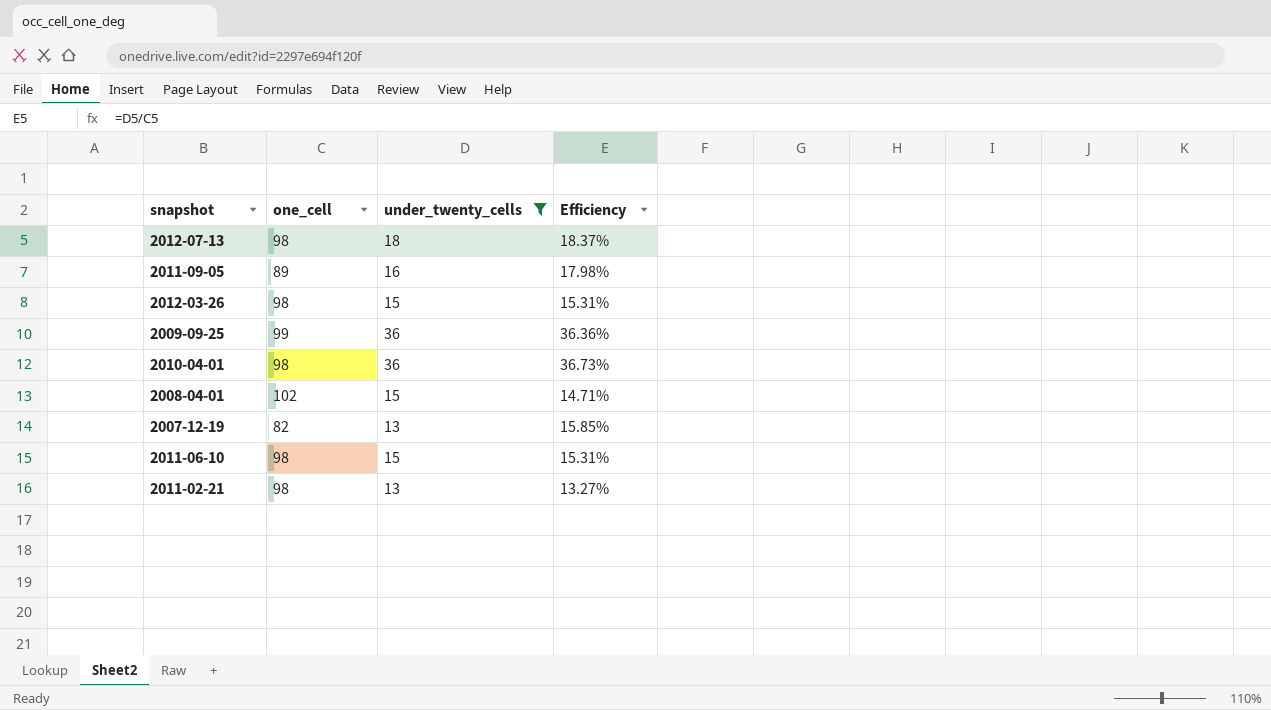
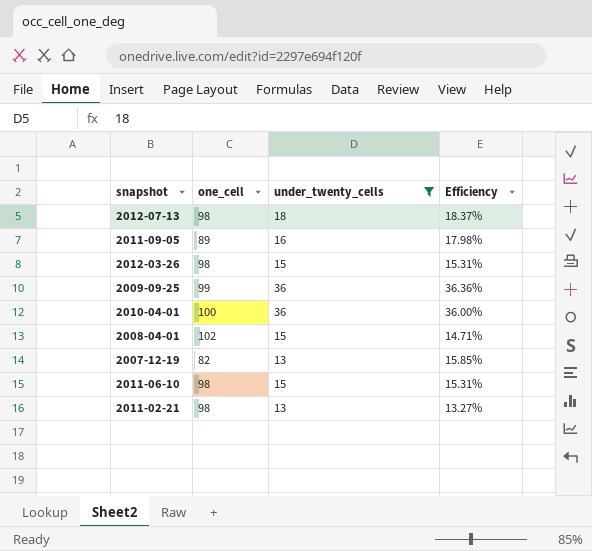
2010-04-01 | one_cell: 98 -> 100
2010-04-01 | Efficiency: 36.73% -> 36.00%

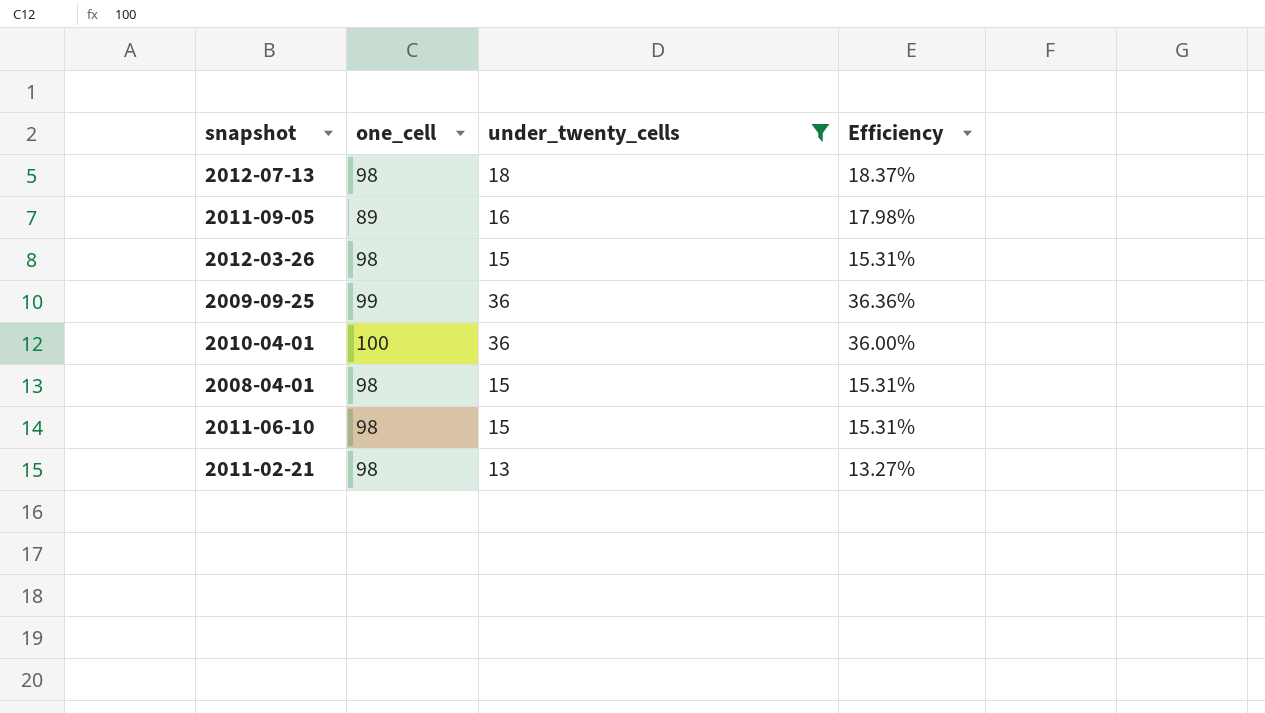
row 2007-12-19: 82 | 13 | 15.85% -> none
2008-04-01 | one_cell: 102 -> 98
2008-04-01 | Efficiency: 14.71% -> 15.31%

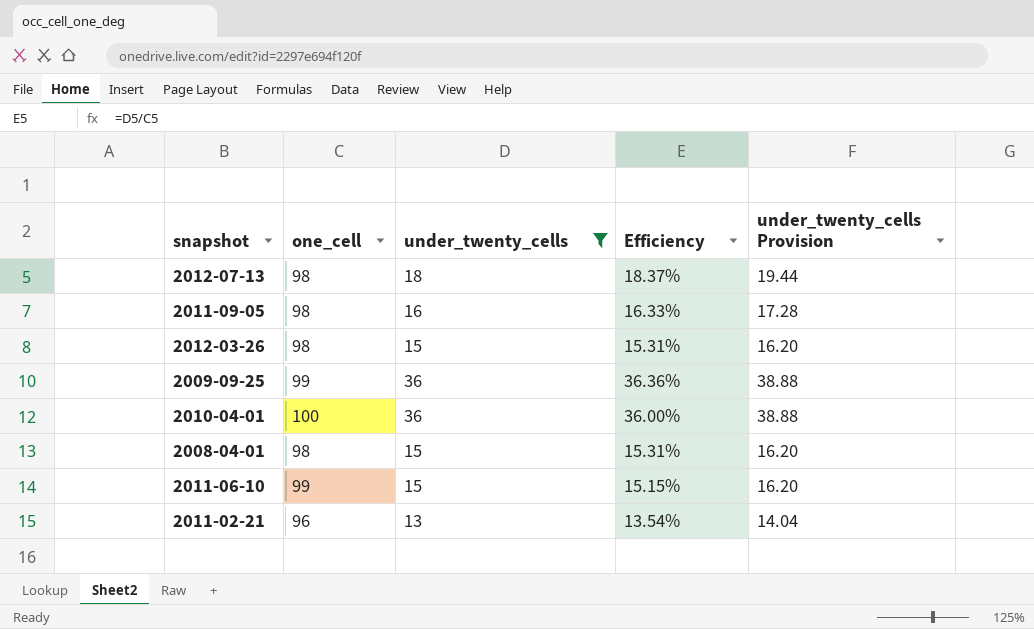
column under_twenty_cells Provision | formula: none -> [under_twenty_cells] * 1.08
2011-09-05 | one_cell: 89 -> 98
2011-09-05 | Efficiency: 17.98% -> 16.33%
2011-06-10 | one_cell: 98 -> 99
2011-06-10 | Efficiency: 15.31% -> 15.15%
2011-02-21 | one_cell: 98 -> 96
2011-02-21 | Efficiency: 13.27% -> 13.54%

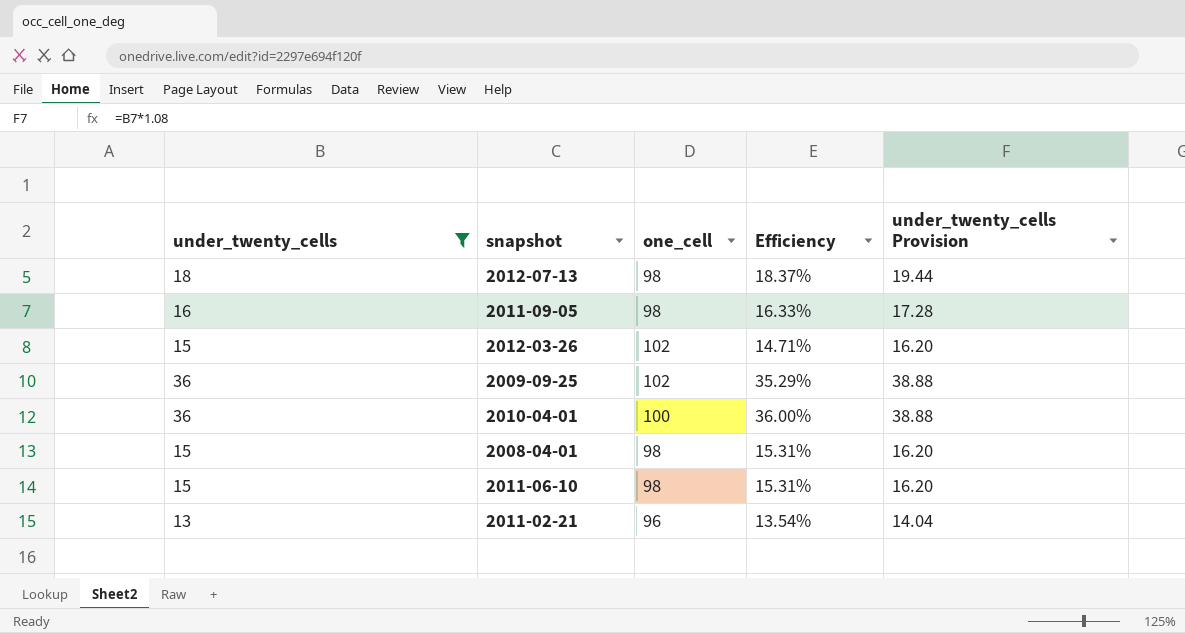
column under_twenty_cells | position: 3 -> 1
2012-03-26 | one_cell: 98 -> 102
2012-03-26 | Efficiency: 15.31% -> 14.71%
2009-09-25 | one_cell: 99 -> 102
2009-09-25 | Efficiency: 36.36% -> 35.29%
2011-06-10 | one_cell: 99 -> 98
2011-06-10 | Efficiency: 15.15% -> 15.31%

